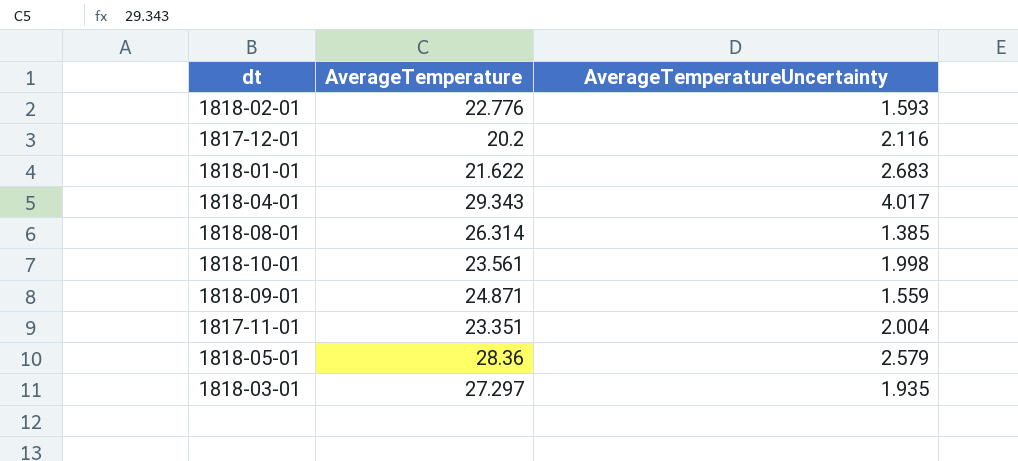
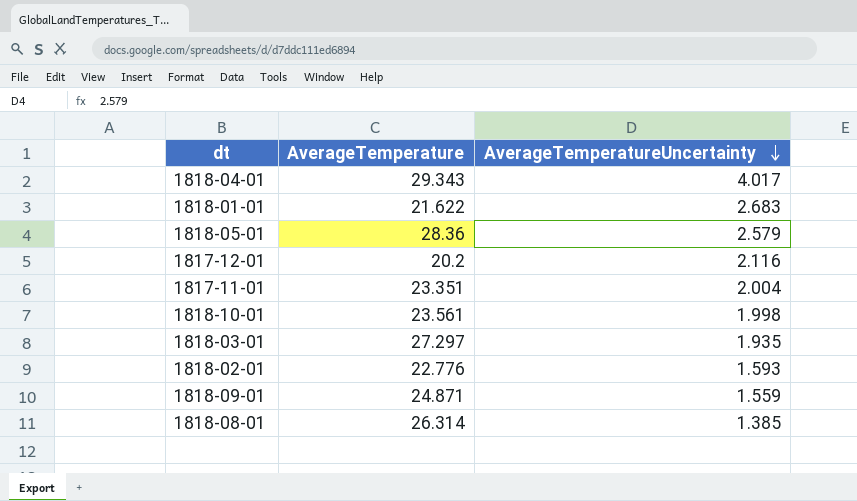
row order: none -> AverageTemperatureUncertainty descending

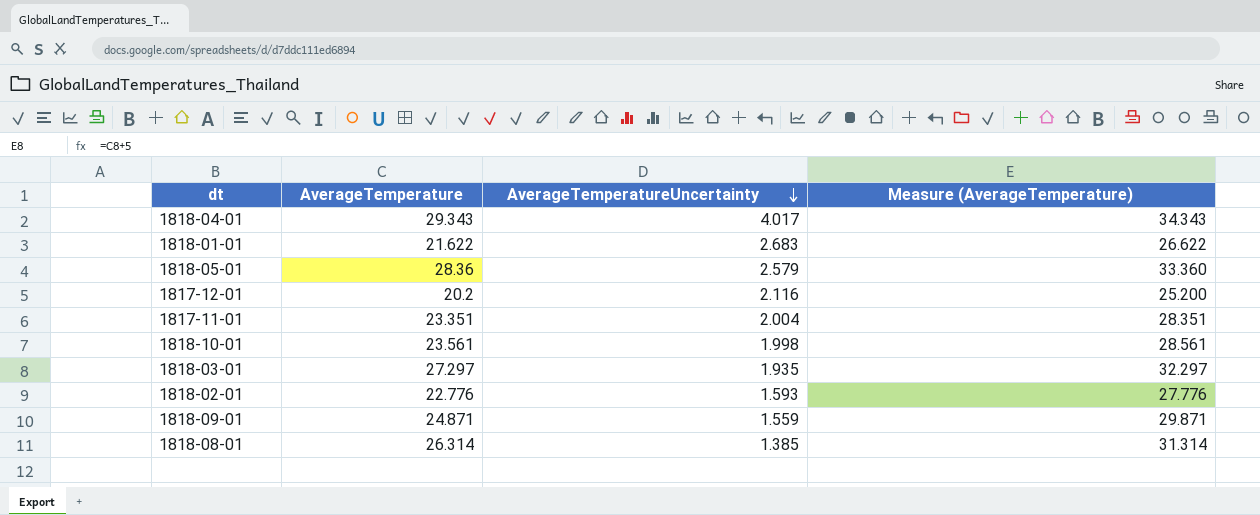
column Measure (AverageTemperature) | formula: none -> [AverageTemperature] + 5

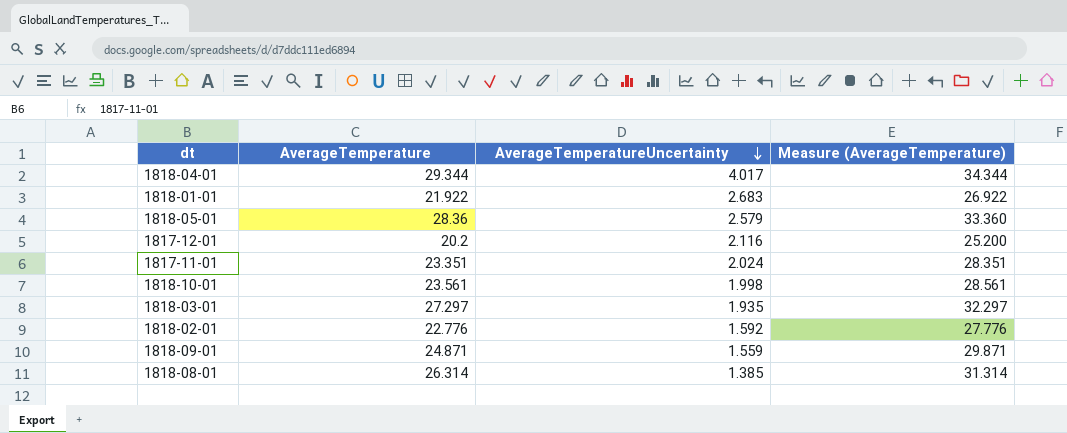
1818-04-01 | AverageTemperature: 29.343 -> 29.344
1818-04-01 | Measure (AverageTemperature): 34.343 -> 34.344
1818-01-01 | AverageTemperature: 21.622 -> 21.922
1818-01-01 | Measure (AverageTemperature): 26.622 -> 26.922
1817-11-01 | AverageTemperatureUncertainty: 2.004 -> 2.024
1818-02-01 | AverageTemperatureUncertainty: 1.593 -> 1.592

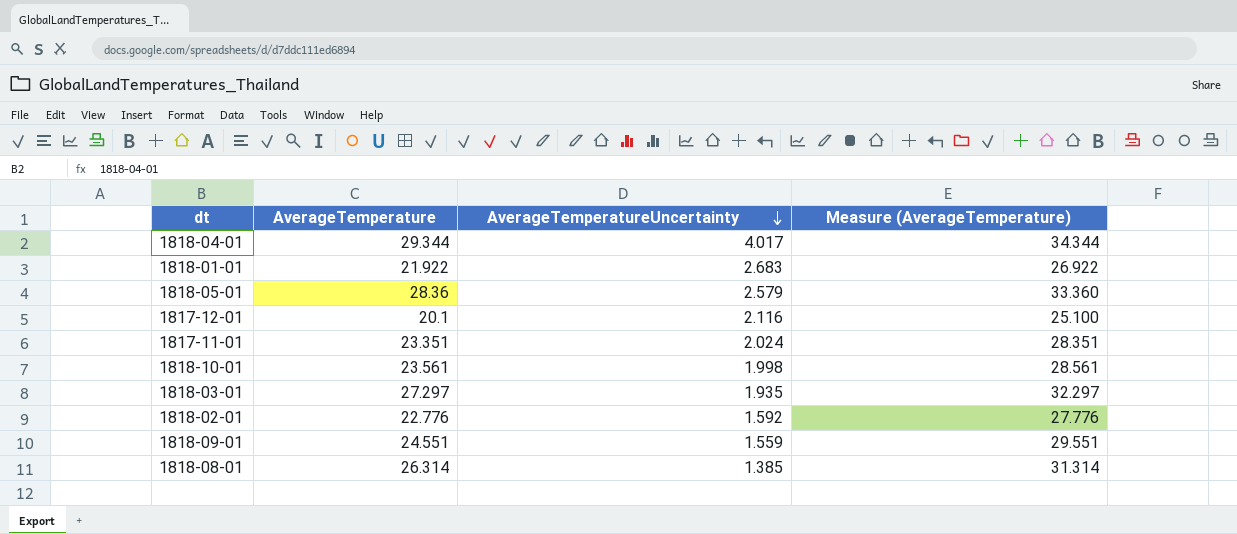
1817-12-01 | AverageTemperature: 20.2 -> 20.1
1817-12-01 | Measure (AverageTemperature): 25.200 -> 25.100
1818-09-01 | AverageTemperature: 24.871 -> 24.551
1818-09-01 | Measure (AverageTemperature): 29.871 -> 29.551

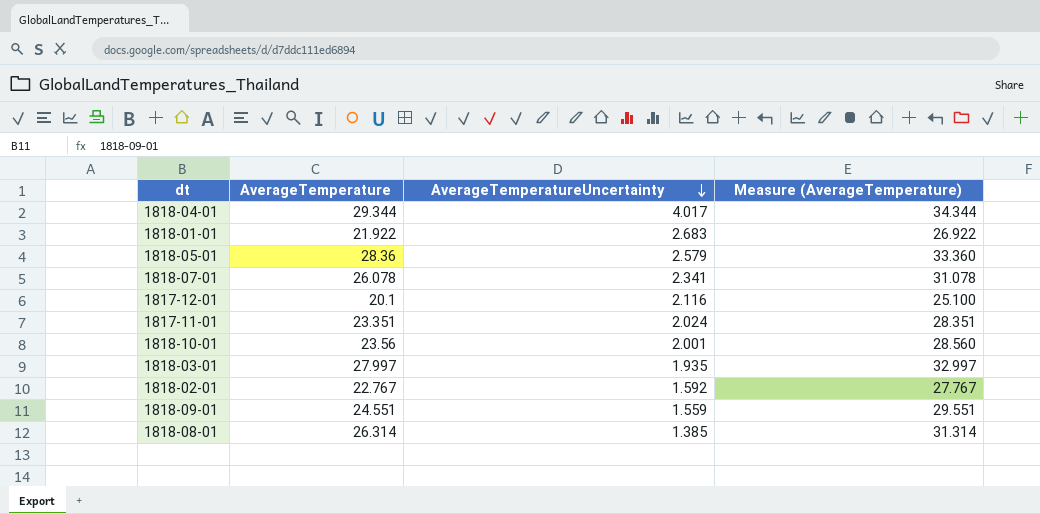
row 1818-07-01: none -> 26.078 | 2.341 | 31.078
1818-10-01 | AverageTemperature: 23.561 -> 23.56
1818-10-01 | AverageTemperatureUncertainty: 1.998 -> 2.001
1818-10-01 | Measure (AverageTemperature): 28.561 -> 28.560
1818-03-01 | AverageTemperature: 27.297 -> 27.997
1818-03-01 | Measure (AverageTemperature): 32.297 -> 32.997
1818-02-01 | AverageTemperature: 22.776 -> 22.767
1818-02-01 | Measure (AverageTemperature): 27.776 -> 27.767

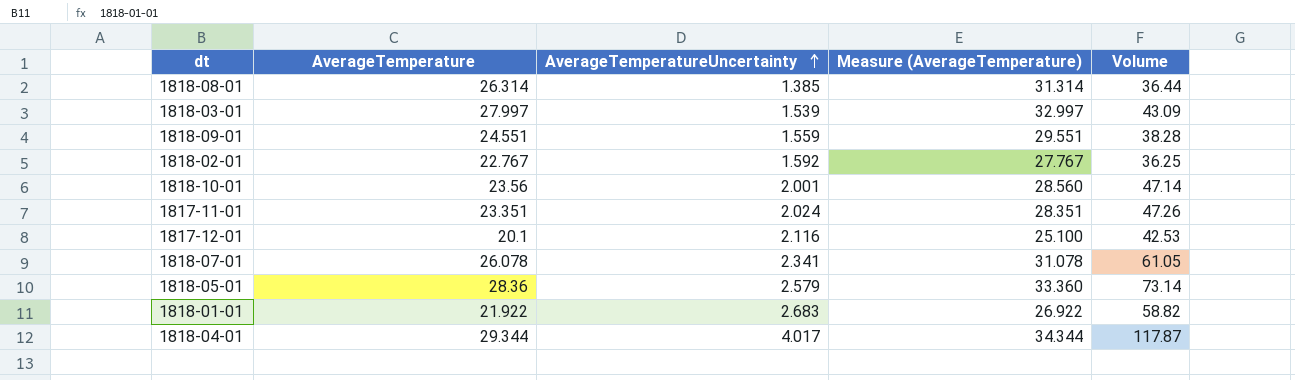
row order: AverageTemperatureUncertainty descending -> AverageTemperatureUncertainty ascending
column Volume | formula: none -> [AverageTemperature] * [AverageTemperatureUncertainty]
1818-03-01 | AverageTemperatureUncertainty: 1.935 -> 1.539

